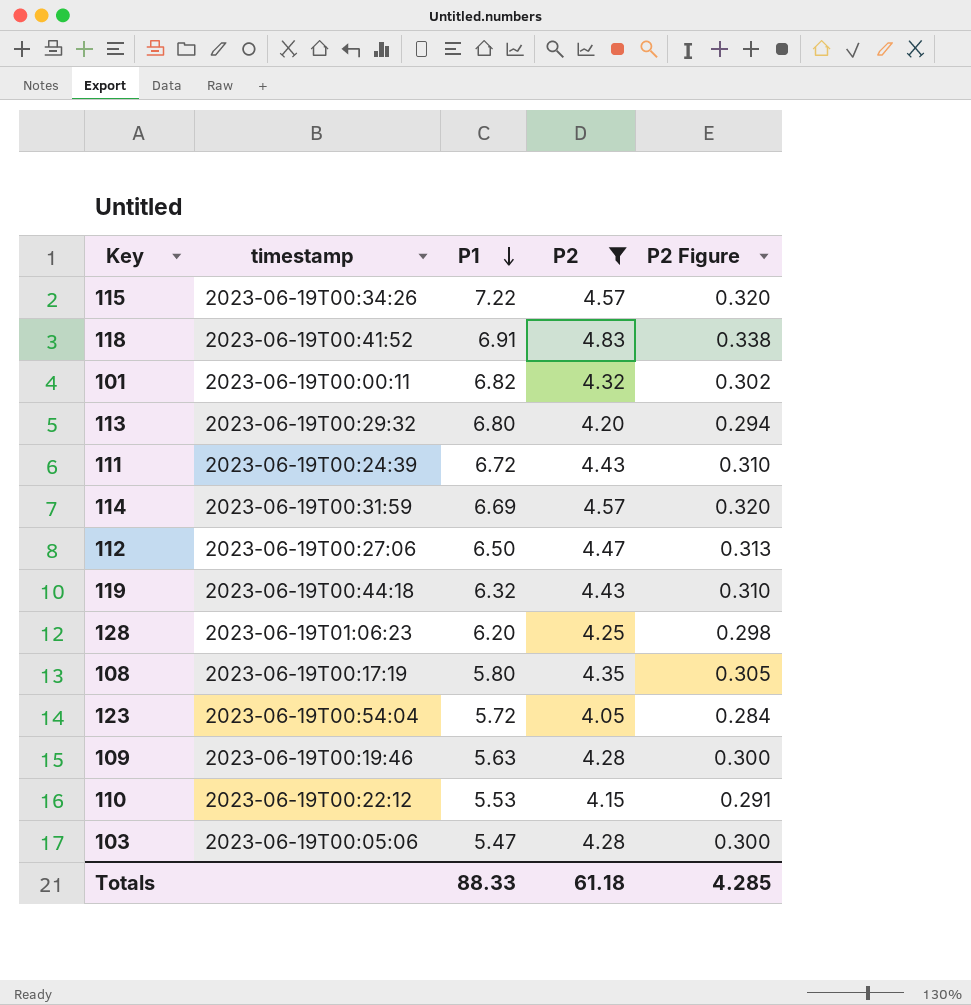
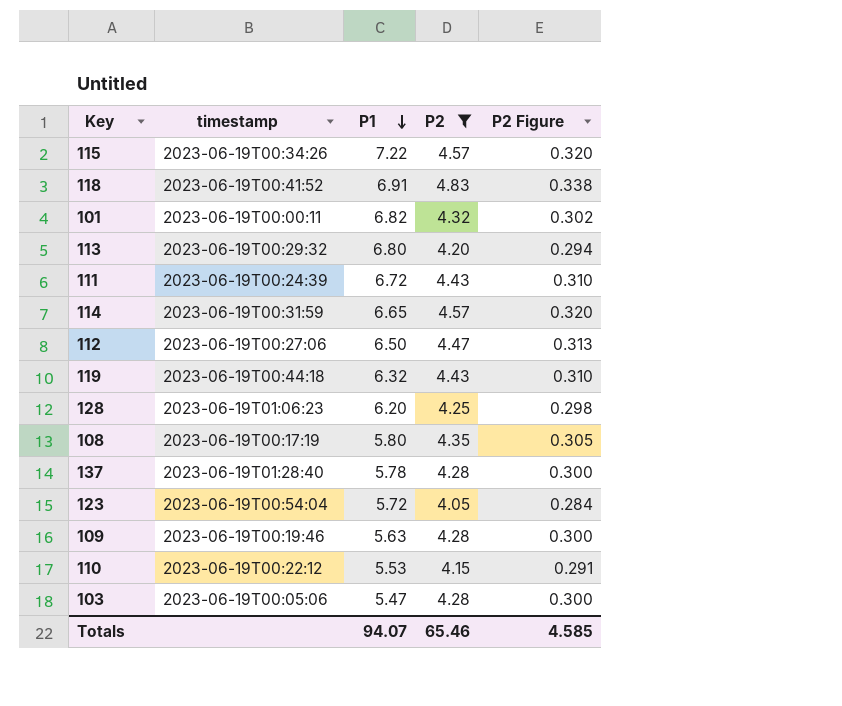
114 | P1: 6.69 -> 6.65
row 137: none -> 2023-06-19T01:28:40 | 5.78 | 4.28 | 0.300
Totals | P1: 88.33 -> 94.07
Totals | P2: 61.18 -> 65.46
Totals | P2 Figure: 4.285 -> 4.585

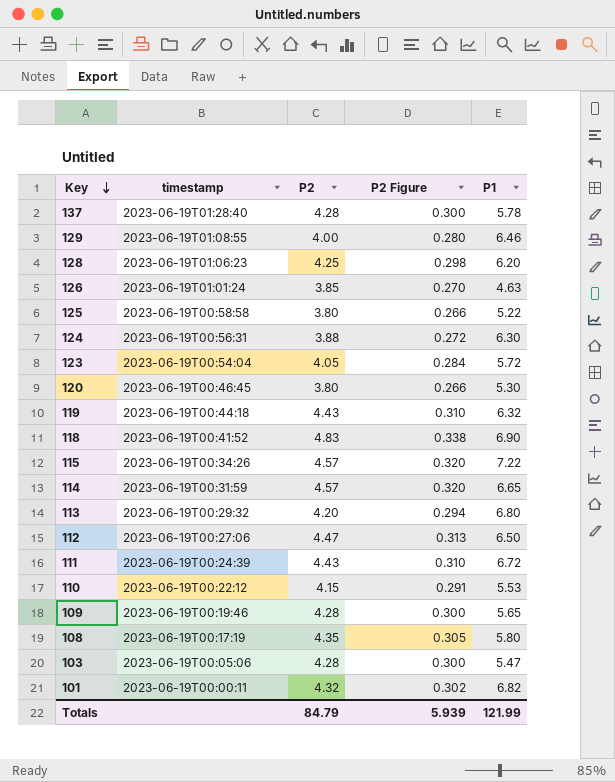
filter: P2 >= 4.05 -> none
row order: P1 descending -> Key descending
column P1 | position: 3 -> 5
118 | P1: 6.91 -> 6.90
109 | P1: 5.63 -> 5.65
Totals | P2: 65.46 -> 84.79
Totals | P2 Figure: 4.585 -> 5.939
Totals | P1: 94.07 -> 121.99

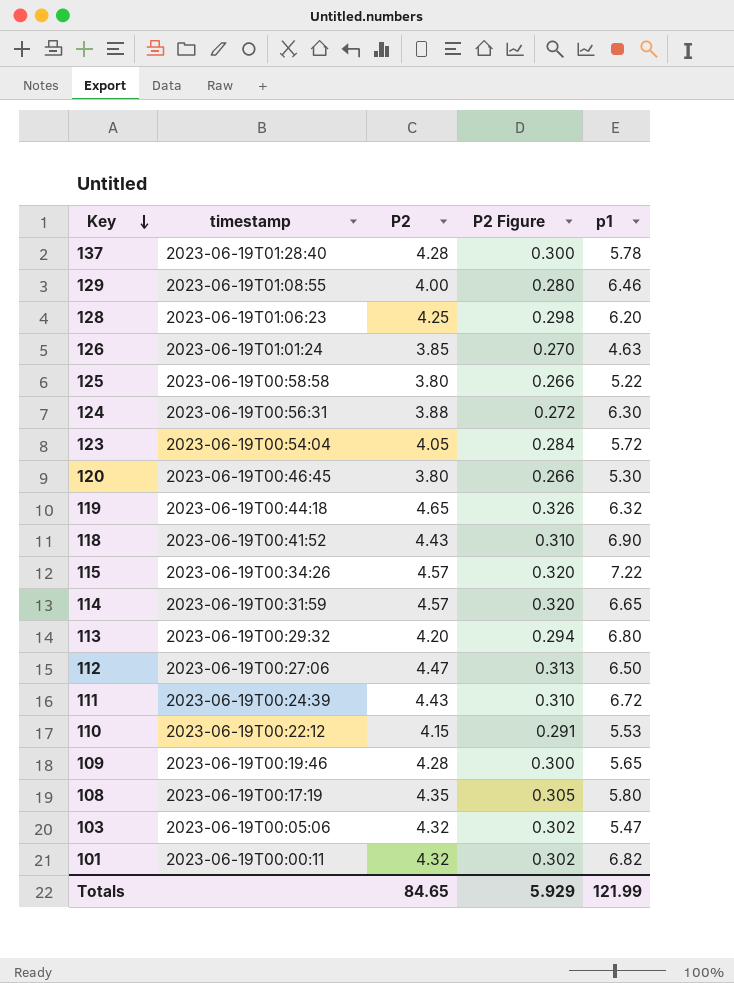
column name: P1 -> p1
119 | P2: 4.43 -> 4.65
119 | P2 Figure: 0.310 -> 0.326
118 | P2: 4.83 -> 4.43
118 | P2 Figure: 0.338 -> 0.310
103 | P2: 4.28 -> 4.32
103 | P2 Figure: 0.300 -> 0.302
Totals | P2: 84.79 -> 84.65
Totals | P2 Figure: 5.939 -> 5.929

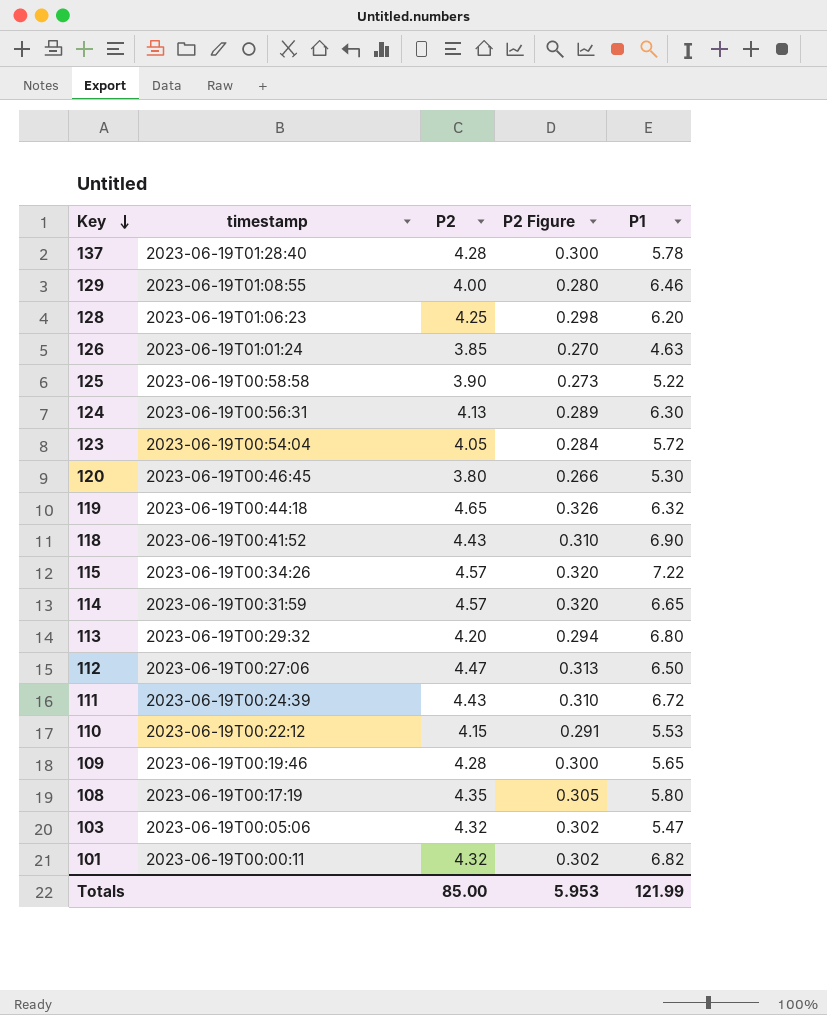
column name: p1 -> P1
125 | P2: 3.80 -> 3.90
125 | P2 Figure: 0.266 -> 0.273
124 | P2: 3.88 -> 4.13
124 | P2 Figure: 0.272 -> 0.289
Totals | P2: 84.65 -> 85.00
Totals | P2 Figure: 5.929 -> 5.953

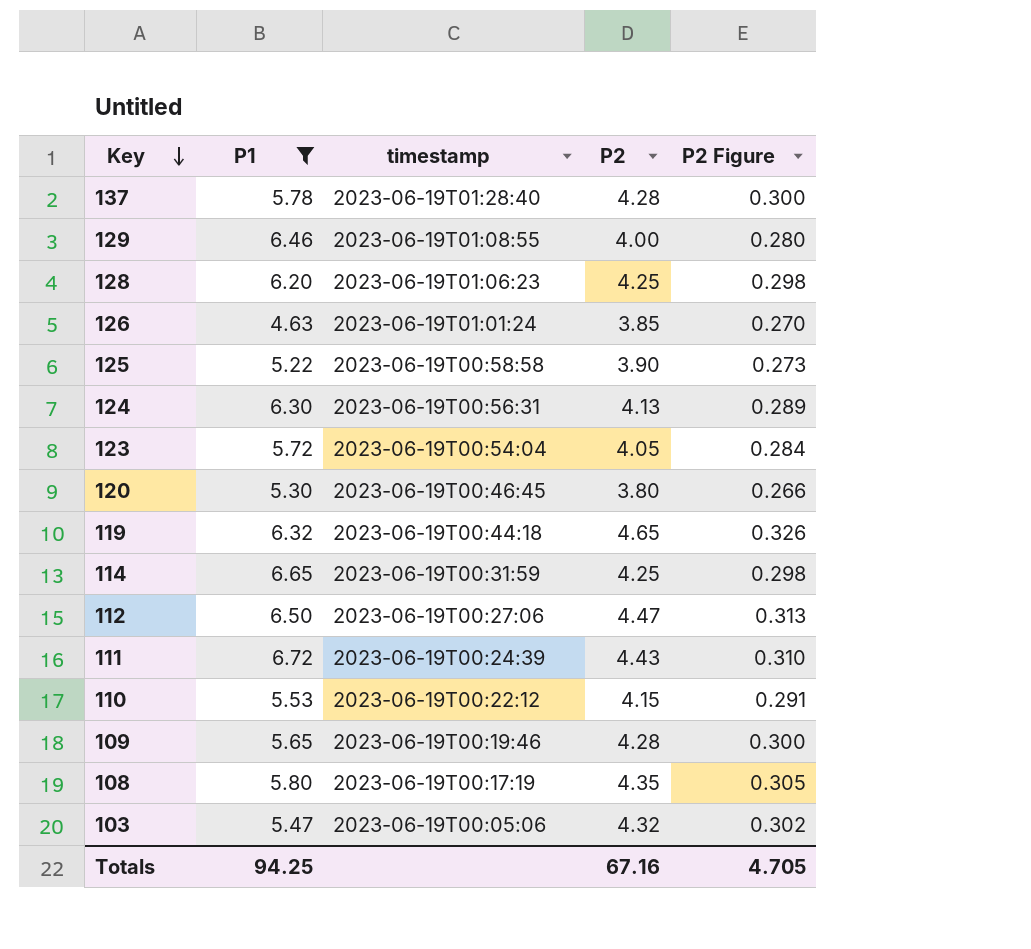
filter: none -> P1 <= 6.72
column P1 | position: 5 -> 2
114 | P2: 4.57 -> 4.25
114 | P2 Figure: 0.320 -> 0.298
Totals | P1: 121.99 -> 94.25
Totals | P2: 85.00 -> 67.16
Totals | P2 Figure: 5.953 -> 4.705

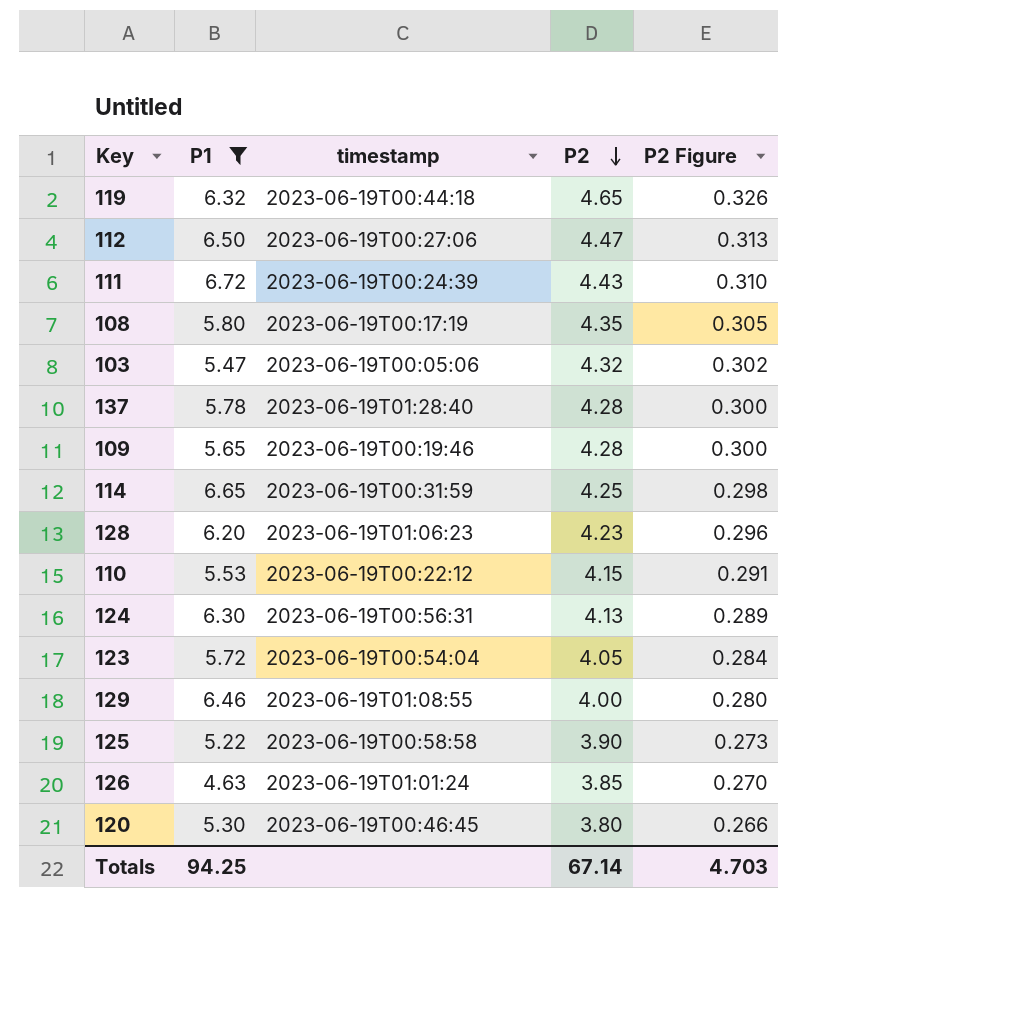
row order: Key descending -> P2 descending
128 | P2: 4.25 -> 4.23
128 | P2 Figure: 0.298 -> 0.296
Totals | P2: 67.16 -> 67.14
Totals | P2 Figure: 4.705 -> 4.703

